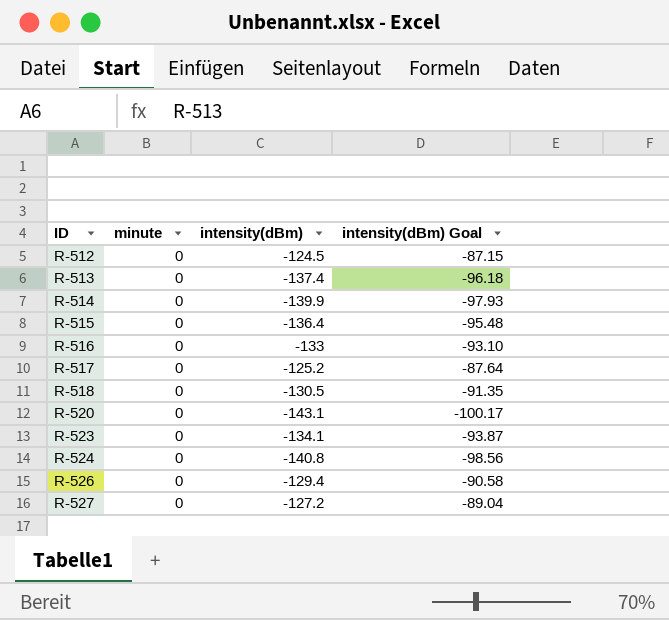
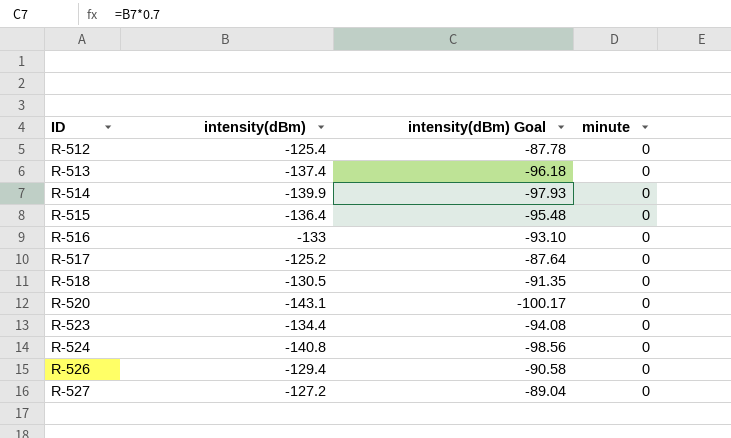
column minute | position: 2 -> 4
R-512 | intensity(dBm): -124.5 -> -125.4
R-512 | intensity(dBm) Goal: -87.15 -> -87.78
R-523 | intensity(dBm): -134.1 -> -134.4
R-523 | intensity(dBm) Goal: -93.87 -> -94.08

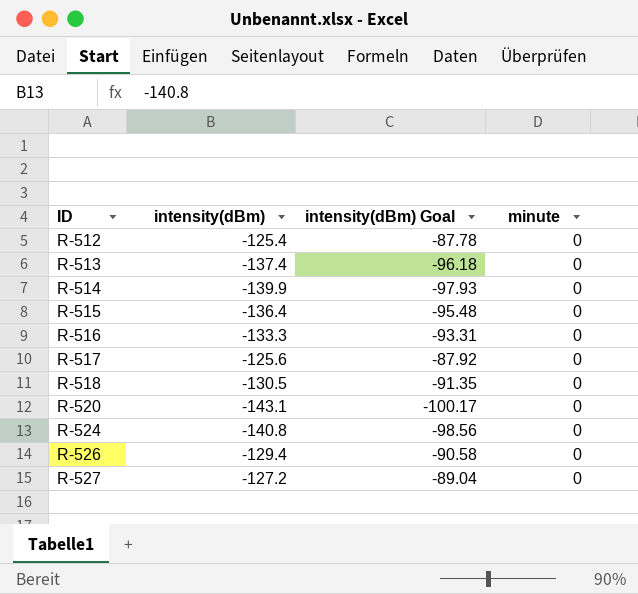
row R-523: -134.4 | -94.08 | 0 -> none
R-516 | intensity(dBm): -133 -> -133.3
R-516 | intensity(dBm) Goal: -93.10 -> -93.31
R-517 | intensity(dBm): -125.2 -> -125.6
R-517 | intensity(dBm) Goal: -87.64 -> -87.92

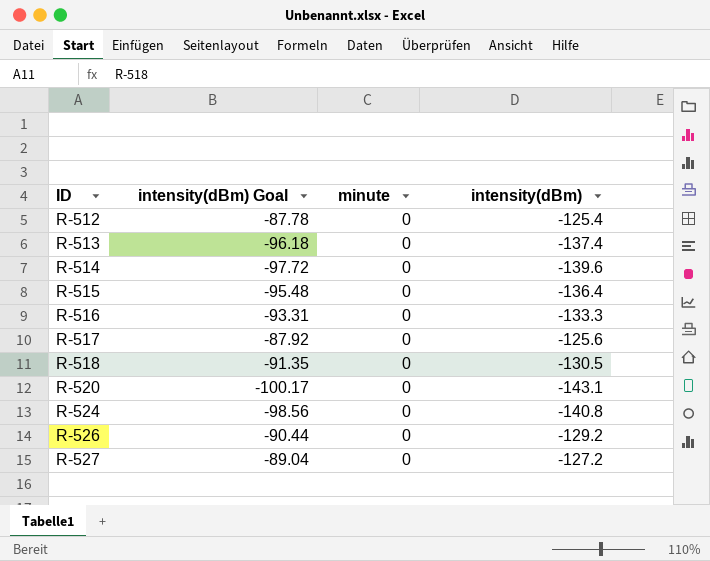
column intensity(dBm) | position: 2 -> 4
R-514 | intensity(dBm) Goal: -97.93 -> -97.72
R-514 | intensity(dBm): -139.9 -> -139.6
R-526 | intensity(dBm) Goal: -90.58 -> -90.44
R-526 | intensity(dBm): -129.4 -> -129.2

